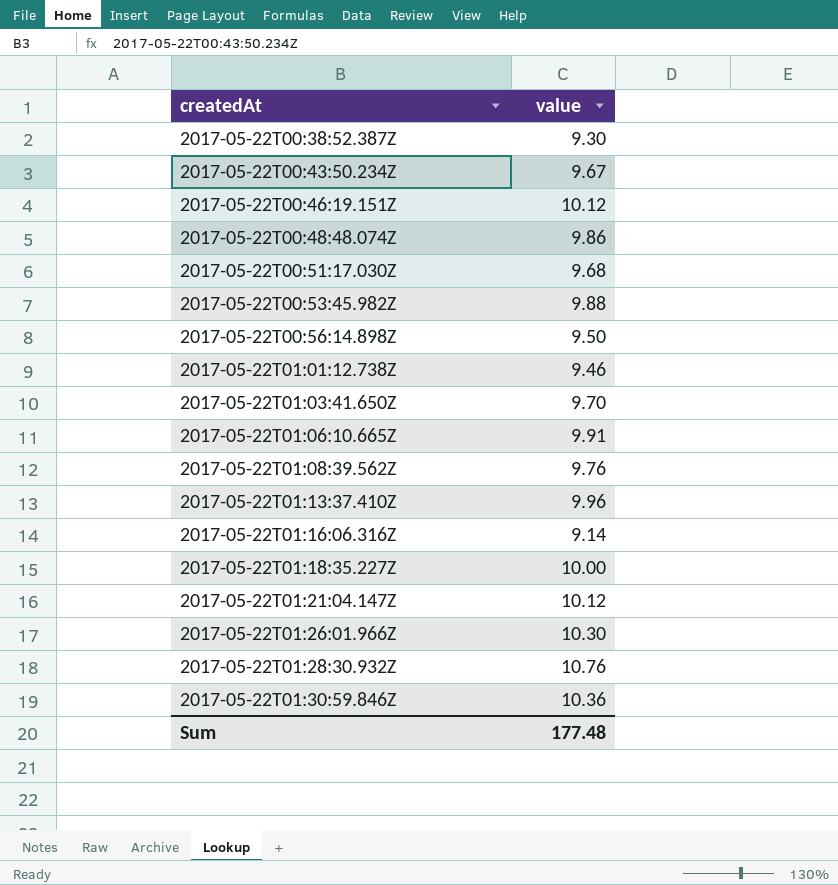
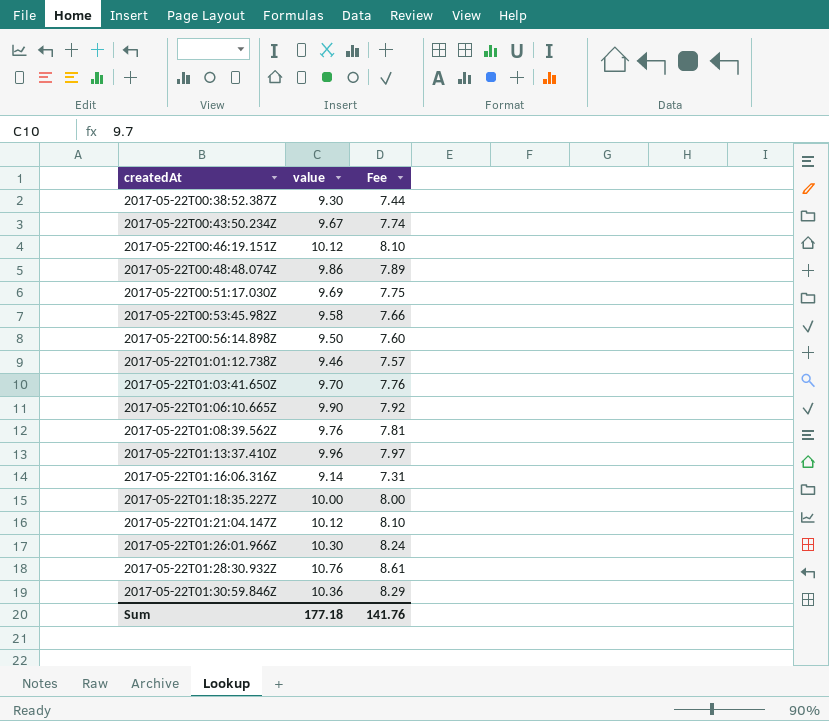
column Fee | formula: none -> [value] * 0.8
2017-05-22T00:51:17.030Z | value: 9.68 -> 9.69
2017-05-22T00:53:45.982Z | value: 9.88 -> 9.58
2017-05-22T01:06:10.665Z | value: 9.91 -> 9.90
Sum | value: 177.48 -> 177.18

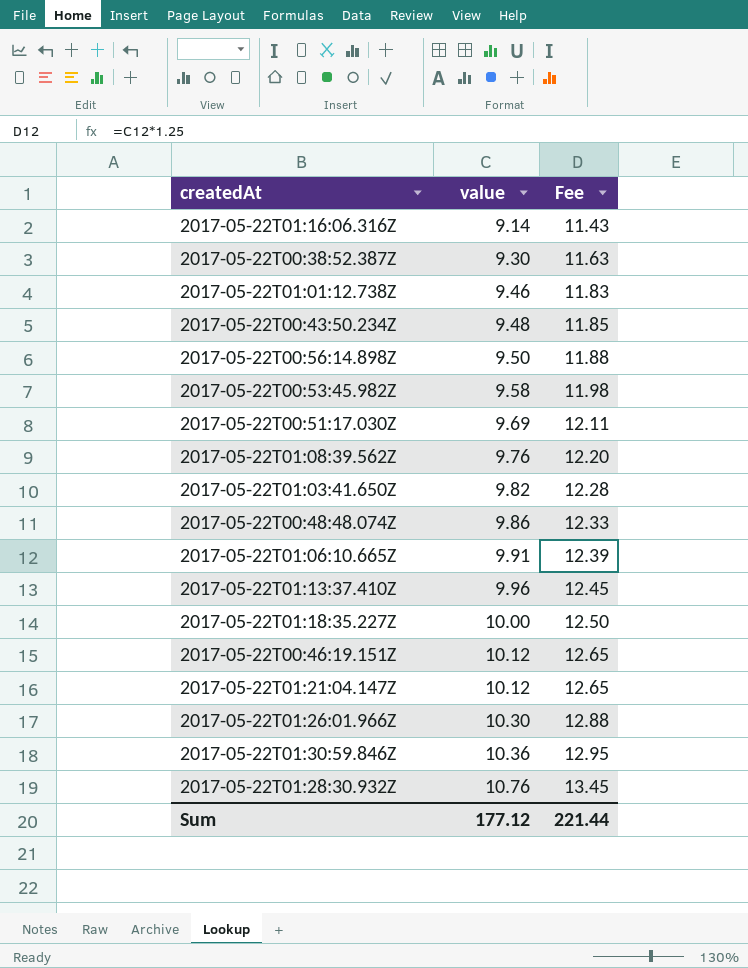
row order: createdAt ascending -> value ascending
column Fee | formula: [value] * 0.8 -> [value] * 1.25
2017-05-22T00:43:50.234Z | value: 9.67 -> 9.48
2017-05-22T01:03:41.650Z | value: 9.70 -> 9.82
2017-05-22T01:06:10.665Z | value: 9.90 -> 9.91
Sum | value: 177.18 -> 177.12
Sum | Fee: 141.76 -> 221.44

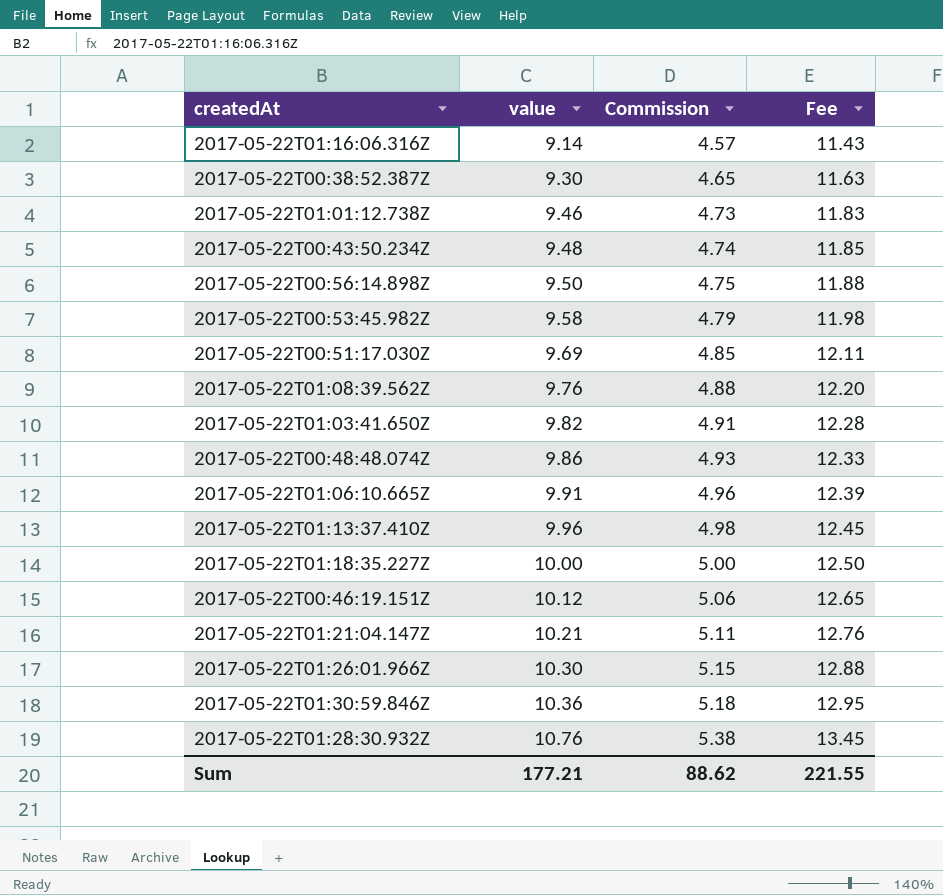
column Commission | formula: none -> [value] * 0.5
2017-05-22T01:21:04.147Z | value: 10.12 -> 10.21
2017-05-22T01:21:04.147Z | Fee: 12.65 -> 12.76
Sum | value: 177.12 -> 177.21
Sum | Fee: 221.44 -> 221.55

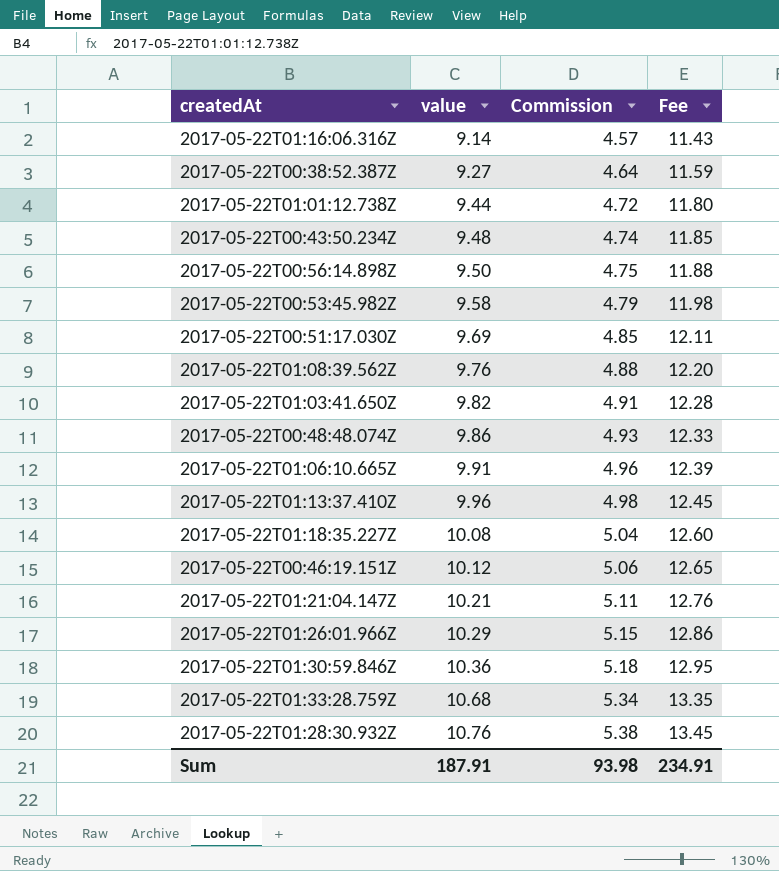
2017-05-22T00:38:52.387Z | value: 9.30 -> 9.27
2017-05-22T00:38:52.387Z | Commission: 4.65 -> 4.64
2017-05-22T00:38:52.387Z | Fee: 11.63 -> 11.59
2017-05-22T01:01:12.738Z | value: 9.46 -> 9.44
2017-05-22T01:01:12.738Z | Commission: 4.73 -> 4.72
2017-05-22T01:01:12.738Z | Fee: 11.83 -> 11.80
2017-05-22T01:18:35.227Z | value: 10.00 -> 10.08
2017-05-22T01:18:35.227Z | Commission: 5.00 -> 5.04
2017-05-22T01:18:35.227Z | Fee: 12.50 -> 12.60
2017-05-22T01:26:01.966Z | value: 10.30 -> 10.29
2017-05-22T01:26:01.966Z | Fee: 12.88 -> 12.86
row 2017-05-22T01:33:28.759Z: none -> 10.68 | 5.34 | 13.35
Sum | value: 177.21 -> 187.91
Sum | Commission: 88.62 -> 93.98
Sum | Fee: 221.55 -> 234.91

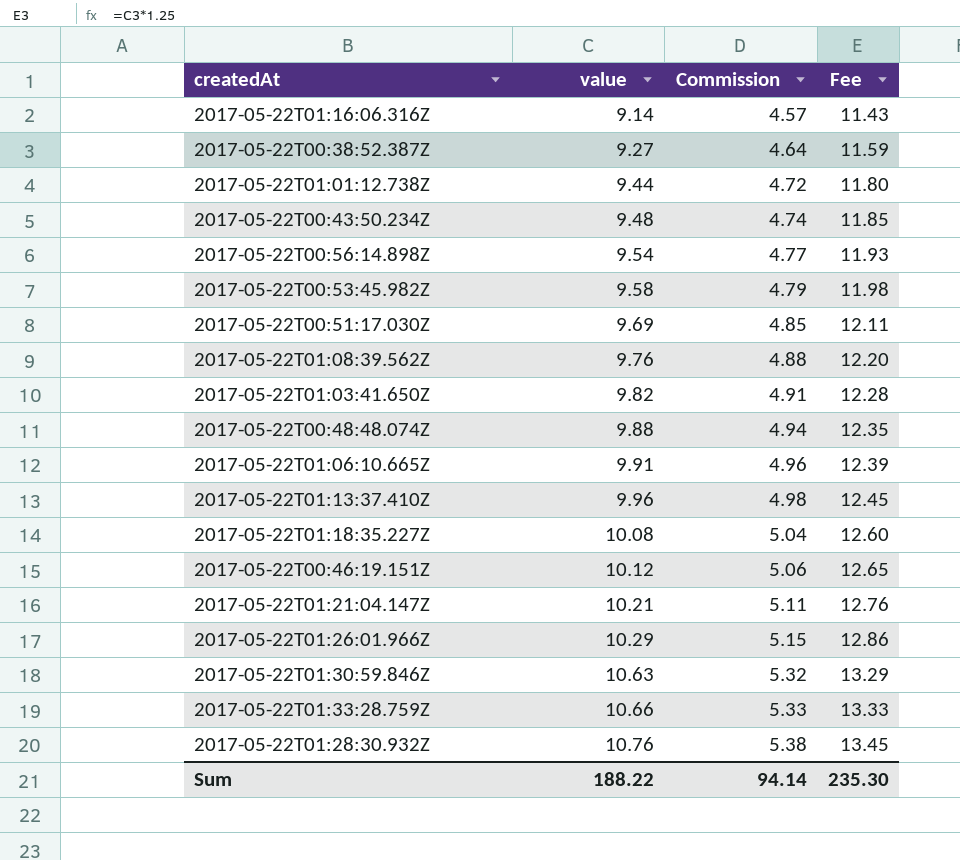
2017-05-22T00:56:14.898Z | value: 9.50 -> 9.54
2017-05-22T00:56:14.898Z | Commission: 4.75 -> 4.77
2017-05-22T00:56:14.898Z | Fee: 11.88 -> 11.93
2017-05-22T00:48:48.074Z | value: 9.86 -> 9.88
2017-05-22T00:48:48.074Z | Commission: 4.93 -> 4.94
2017-05-22T00:48:48.074Z | Fee: 12.33 -> 12.35
2017-05-22T01:30:59.846Z | value: 10.36 -> 10.63
2017-05-22T01:30:59.846Z | Commission: 5.18 -> 5.32
2017-05-22T01:30:59.846Z | Fee: 12.95 -> 13.29
2017-05-22T01:33:28.759Z | value: 10.68 -> 10.66
2017-05-22T01:33:28.759Z | Commission: 5.34 -> 5.33
2017-05-22T01:33:28.759Z | Fee: 13.35 -> 13.33
Sum | value: 187.91 -> 188.22
Sum | Commission: 93.98 -> 94.14
Sum | Fee: 234.91 -> 235.30

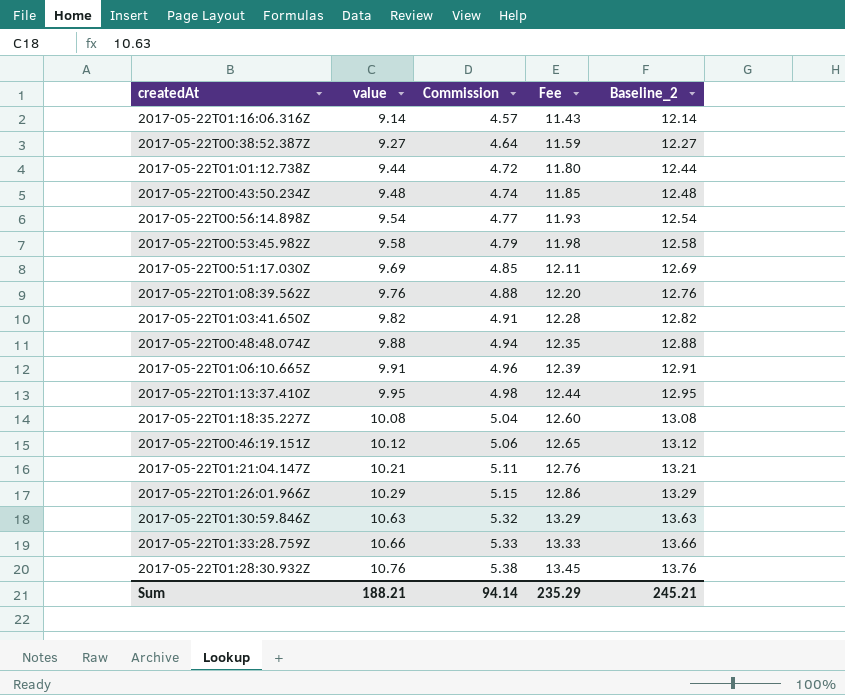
column Baseline_2 | formula: none -> [value] + 3
2017-05-22T01:13:37.410Z | value: 9.96 -> 9.95
2017-05-22T01:13:37.410Z | Fee: 12.45 -> 12.44
Sum | value: 188.22 -> 188.21
Sum | Fee: 235.30 -> 235.29

